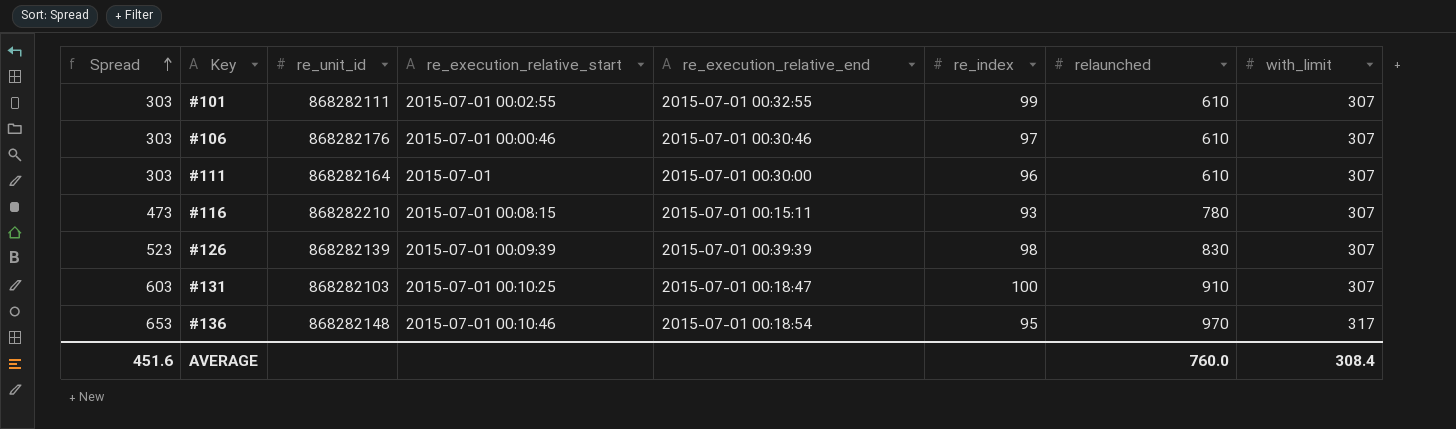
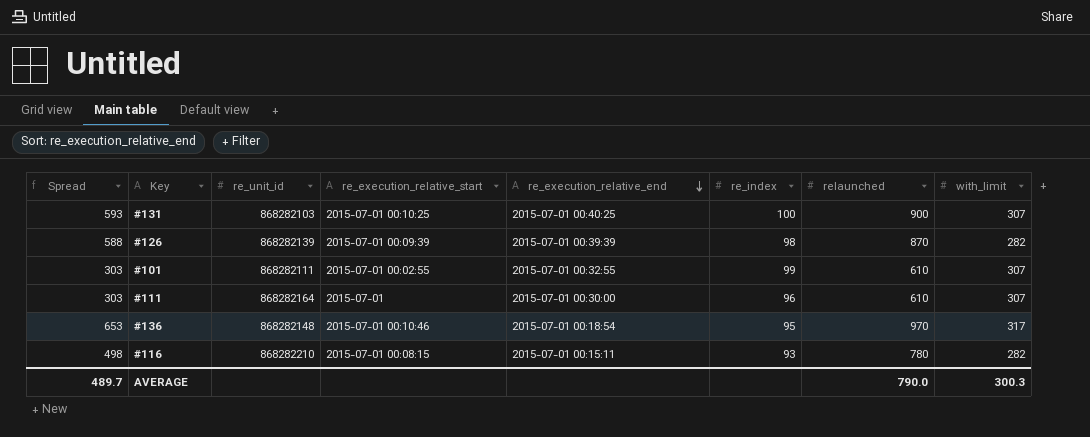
row order: Spread ascending -> re_execution_relative_end descending
row #106: 303 | 868282176 | 2015-07-01 00:00:46 | 2015-07-01 00:30:46 | 97 | 610 | 307 -> none
#131 | Spread: 603 -> 593
#131 | re_execution_relative_end: 2015-07-01 00:18:47 -> 2015-07-01 00:40:25
#131 | relaunched: 910 -> 900
#126 | Spread: 523 -> 588
#126 | relaunched: 830 -> 870
#126 | with_limit: 307 -> 282
#116 | Spread: 473 -> 498
#116 | with_limit: 307 -> 282
AVERAGE | Spread: 451.6 -> 489.7
AVERAGE | relaunched: 760.0 -> 790.0
AVERAGE | with_limit: 308.4 -> 300.3

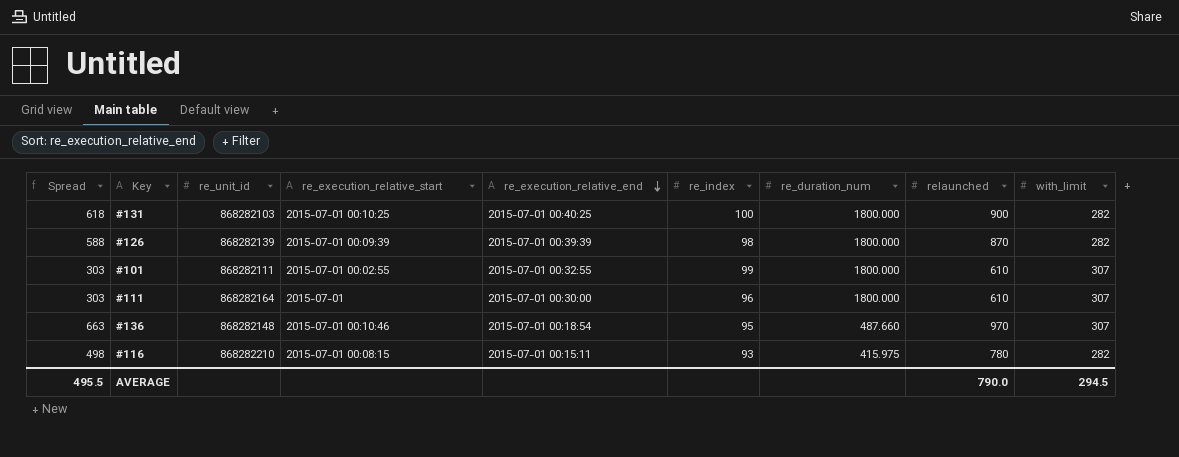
column re_duration_num | position: none -> 7
#131 | Spread: 593 -> 618
#131 | with_limit: 307 -> 282
#136 | Spread: 653 -> 663
#136 | with_limit: 317 -> 307
AVERAGE | Spread: 489.7 -> 495.5
AVERAGE | with_limit: 300.3 -> 294.5

